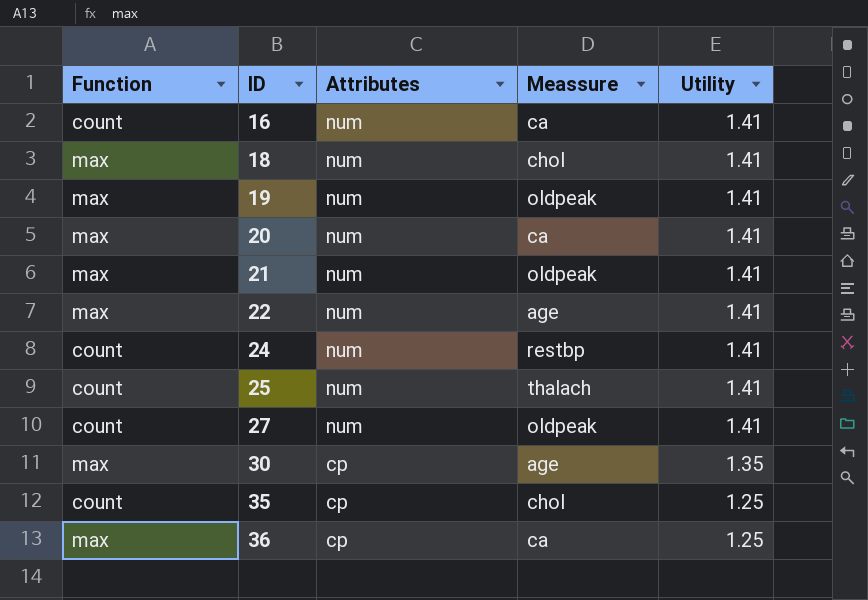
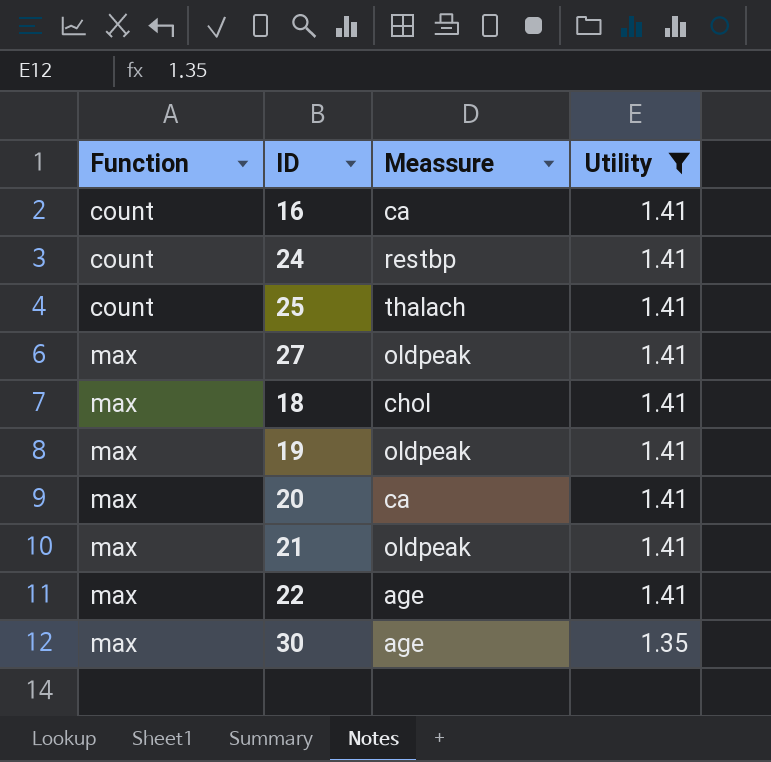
filter: none -> Utility != 1.25
row order: ID ascending -> Function ascending
column Attributes | position: 3 -> none
27 | Function: count -> max

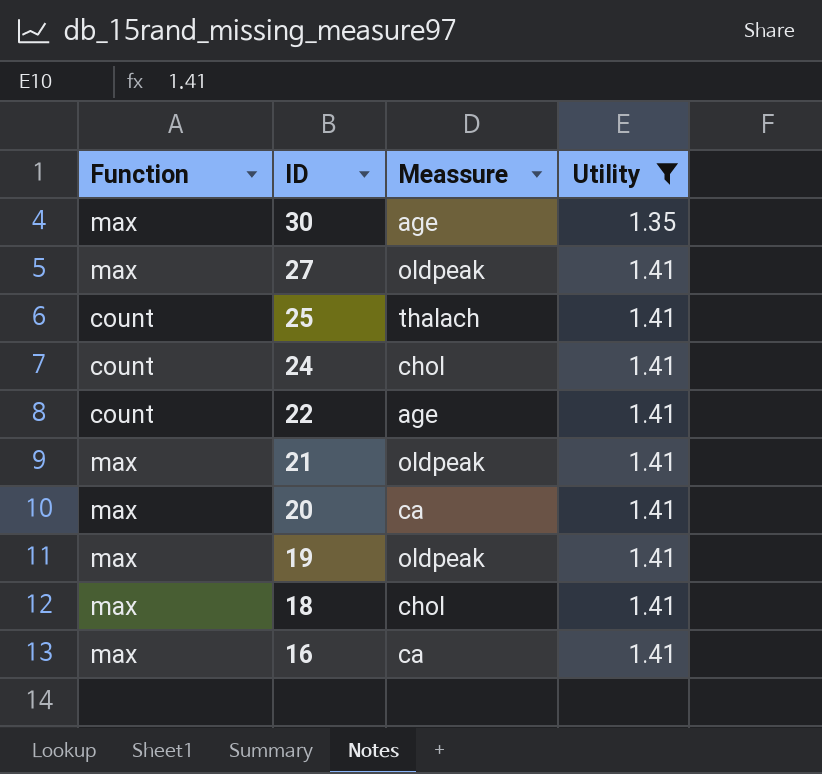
row order: Function ascending -> ID descending
24 | Meassure: restbp -> chol
22 | Function: max -> count
16 | Function: count -> max

